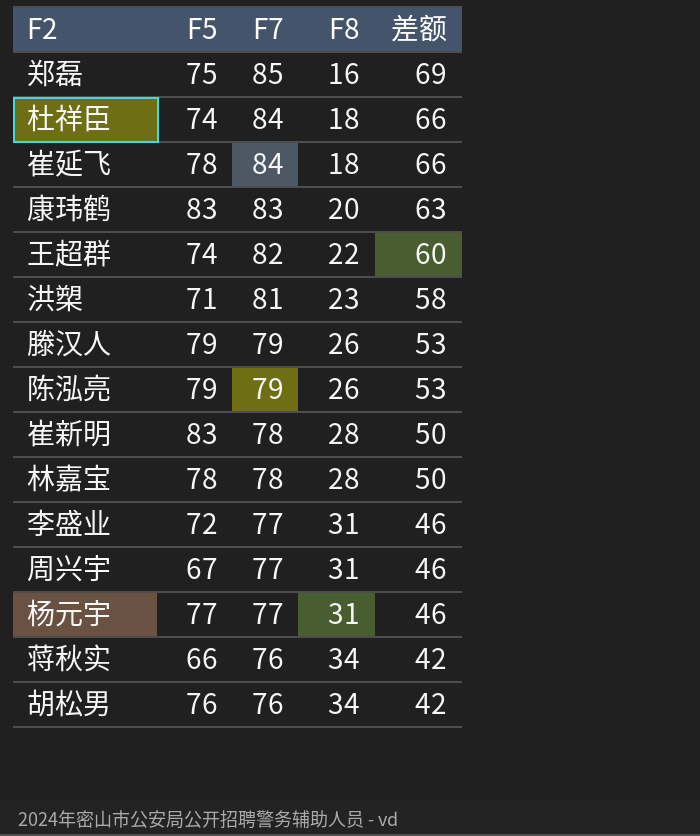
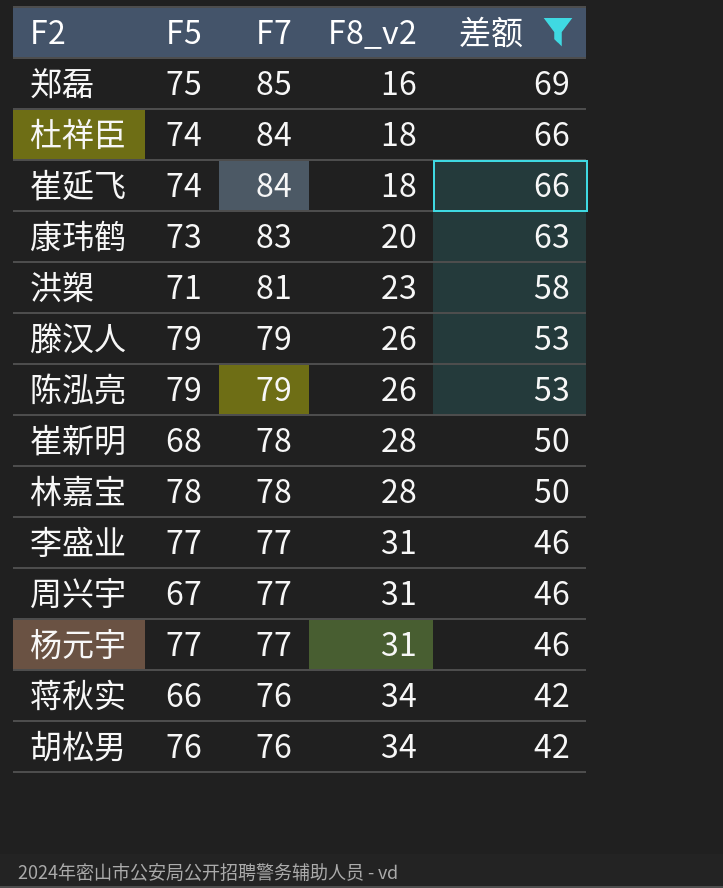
filter: none -> 差额 != 60
column name: F8 -> F8_v2
崔延飞 | F5: 78 -> 74
康玮鹤 | F5: 83 -> 73
崔新明 | F5: 83 -> 68
李盛业 | F5: 72 -> 77

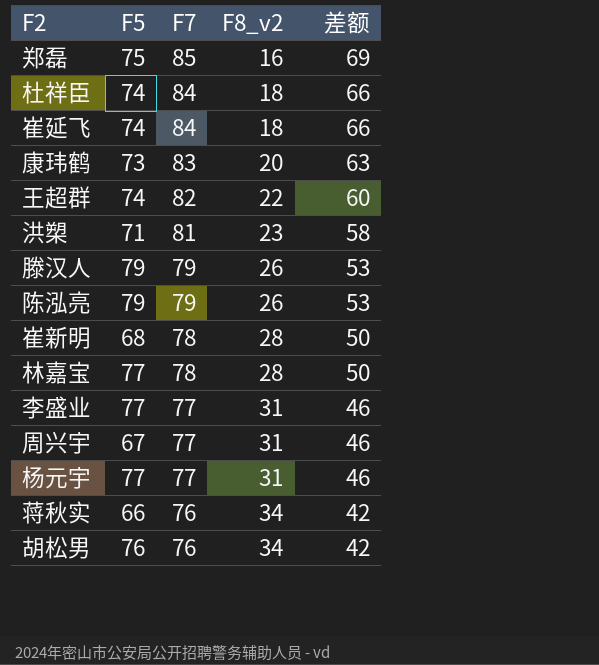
filter: 差额 != 60 -> none
林嘉宝 | F5: 78 -> 77

